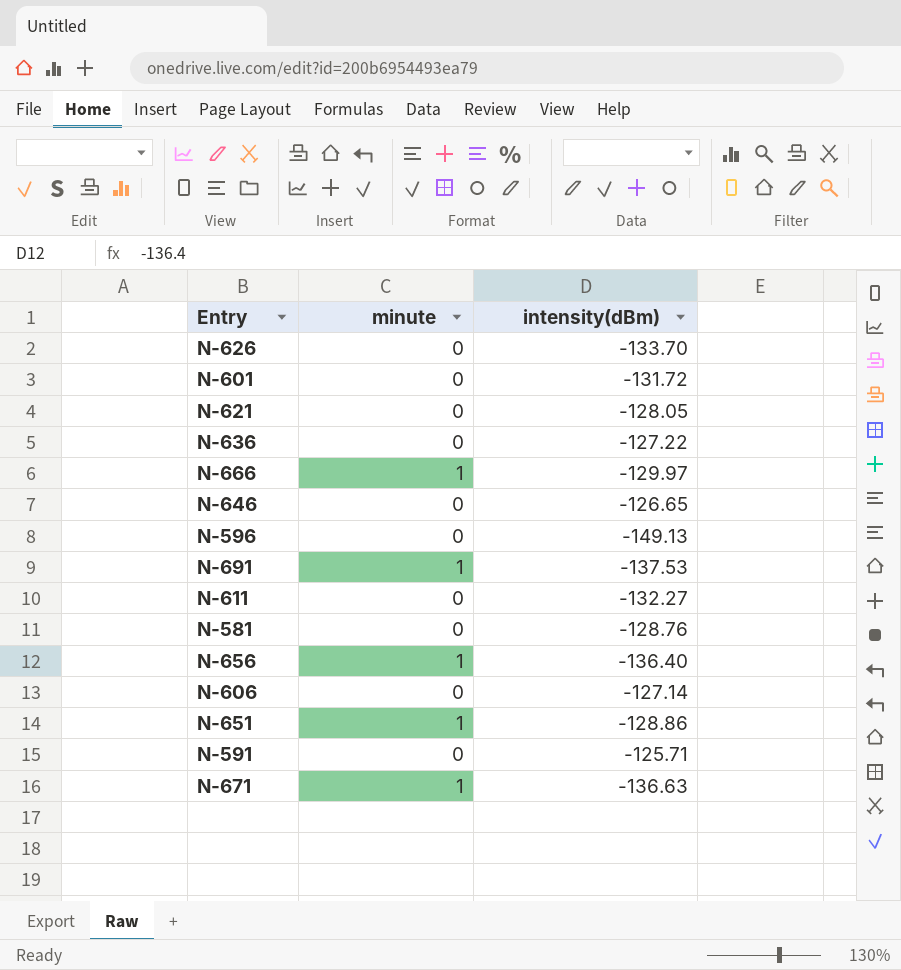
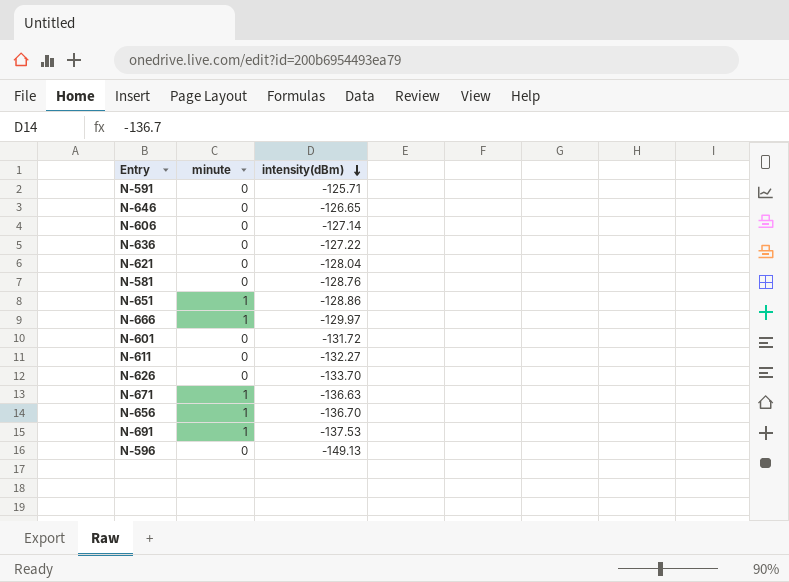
row order: none -> intensity(dBm) descending
N-621 | intensity(dBm): -128.05 -> -128.04
N-656 | intensity(dBm): -136.40 -> -136.70

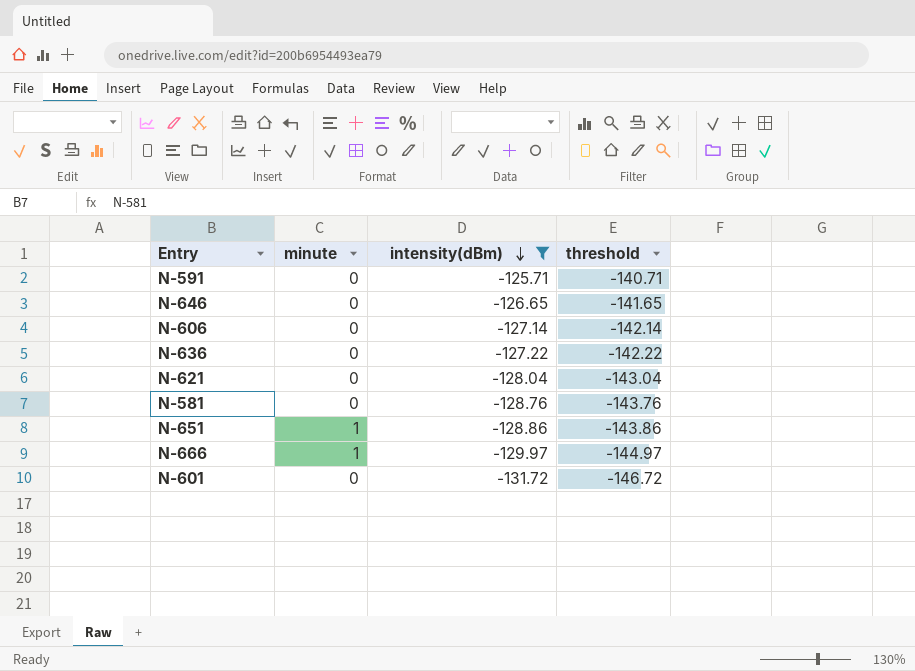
filter: none -> intensity(dBm) >= -131.72
column threshold | formula: none -> [intensity(dBm)] - 15

